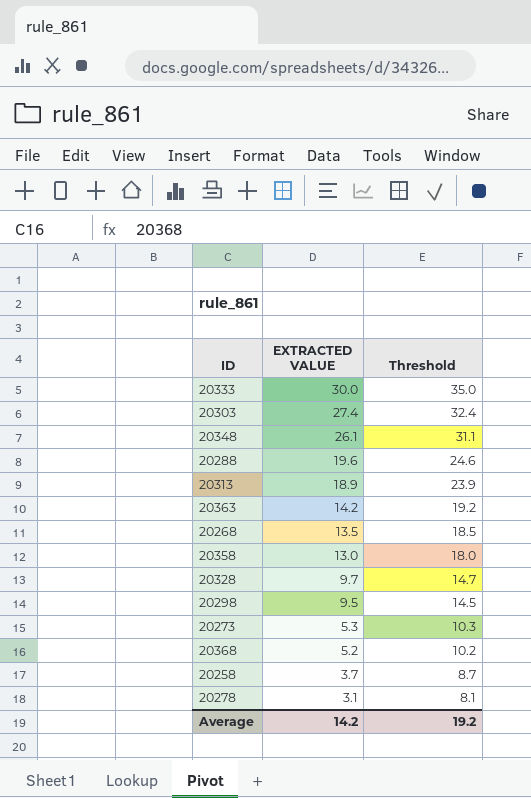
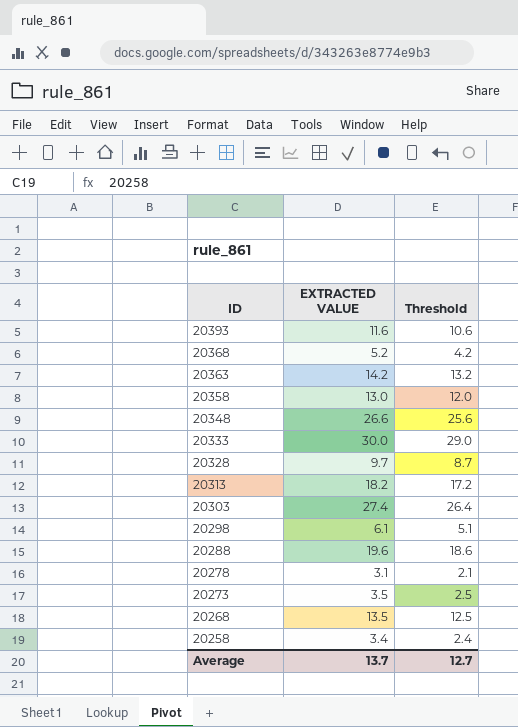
row order: EXTRACTED VALUE descending -> ID descending
column Threshold | formula: [EXTRACTED VALUE] + 5 -> [EXTRACTED VALUE] - 1
row 20393: none -> 11.6 | 10.6
20348 | EXTRACTED VALUE: 26.1 -> 26.6
20313 | EXTRACTED VALUE: 18.9 -> 18.2
20298 | EXTRACTED VALUE: 9.5 -> 6.1
20273 | EXTRACTED VALUE: 5.3 -> 3.5
20258 | EXTRACTED VALUE: 3.7 -> 3.4
Average | EXTRACTED VALUE: 14.2 -> 13.7
Average | Threshold: 19.2 -> 12.7

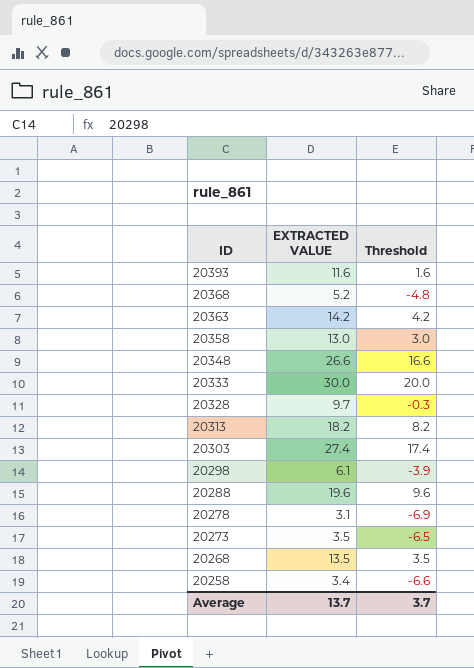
column Threshold | formula: [EXTRACTED VALUE] - 1 -> [EXTRACTED VALUE] - 10
Average | Threshold: 12.7 -> 3.7

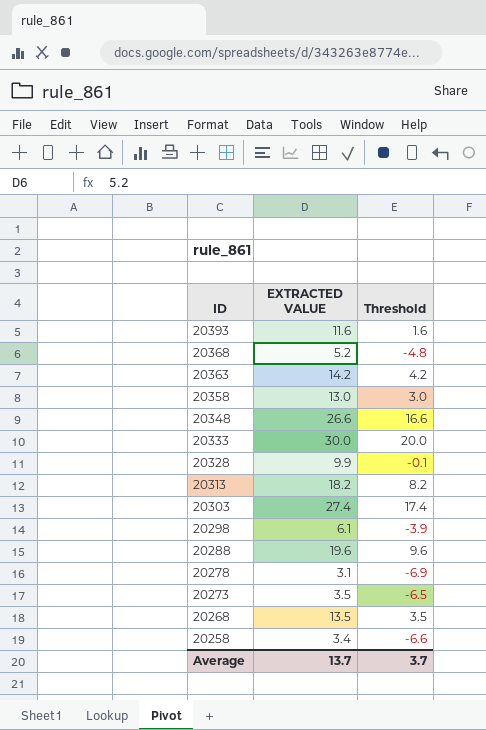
20328 | EXTRACTED VALUE: 9.7 -> 9.9
20328 | Threshold: -0.3 -> -0.1

